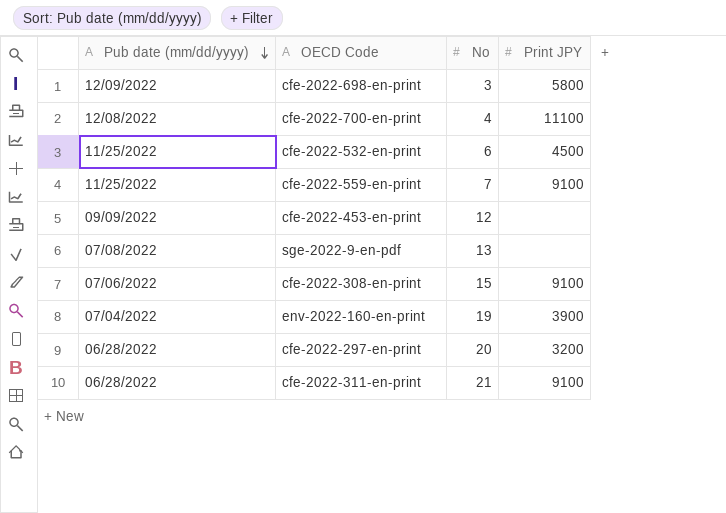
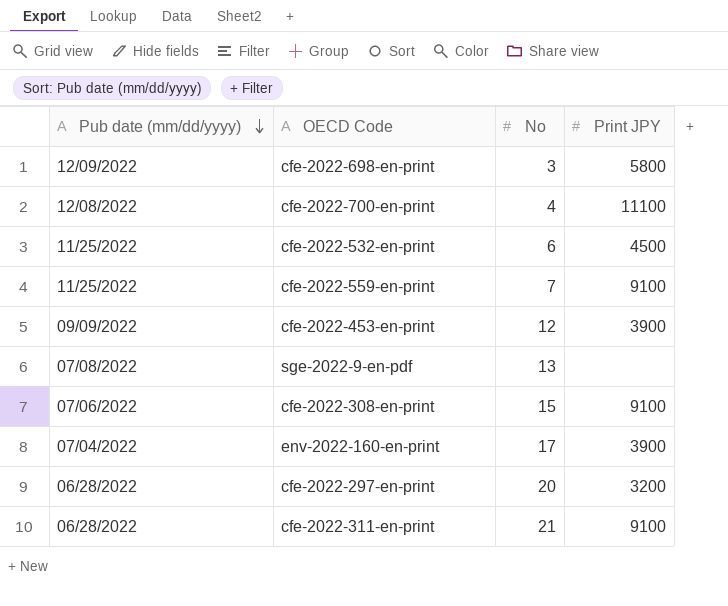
cfe-2022-453-en-print | Print JPY: none -> 3900
env-2022-160-en-print | No: 19 -> 17

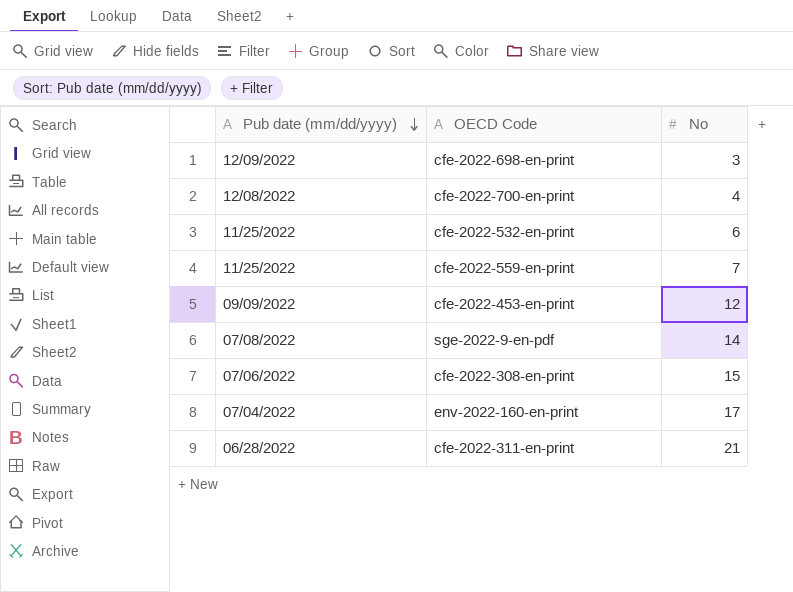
column Print JPY | position: 4 -> none
row cfe-2022-297-en-print: 06/28/2022 | 20 | 3200 -> none
sge-2022-9-en-pdf | No: 13 -> 14

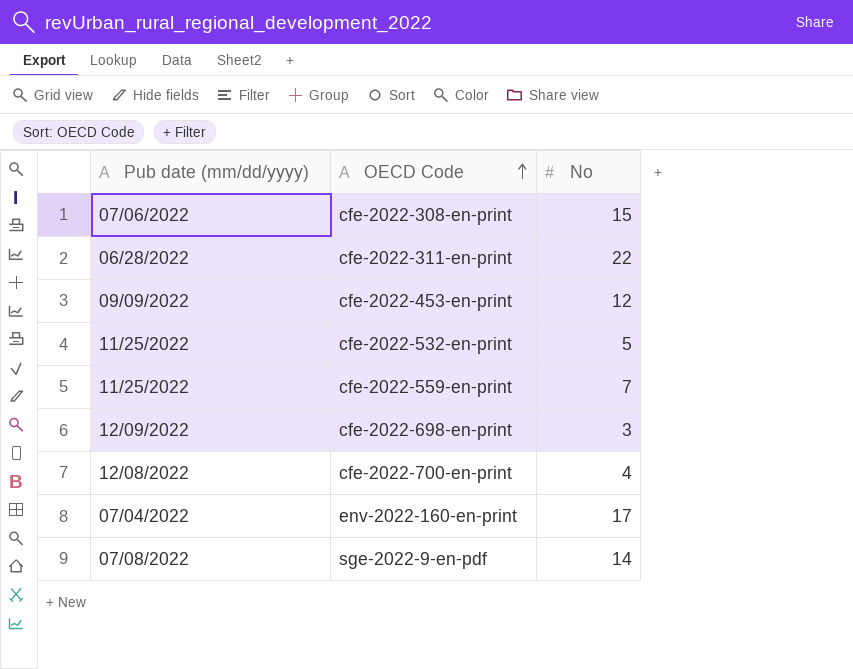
row order: Pub date (mm/dd/yyyy) descending -> OECD Code ascending
cfe-2022-311-en-print | No: 21 -> 22
cfe-2022-532-en-print | No: 6 -> 5

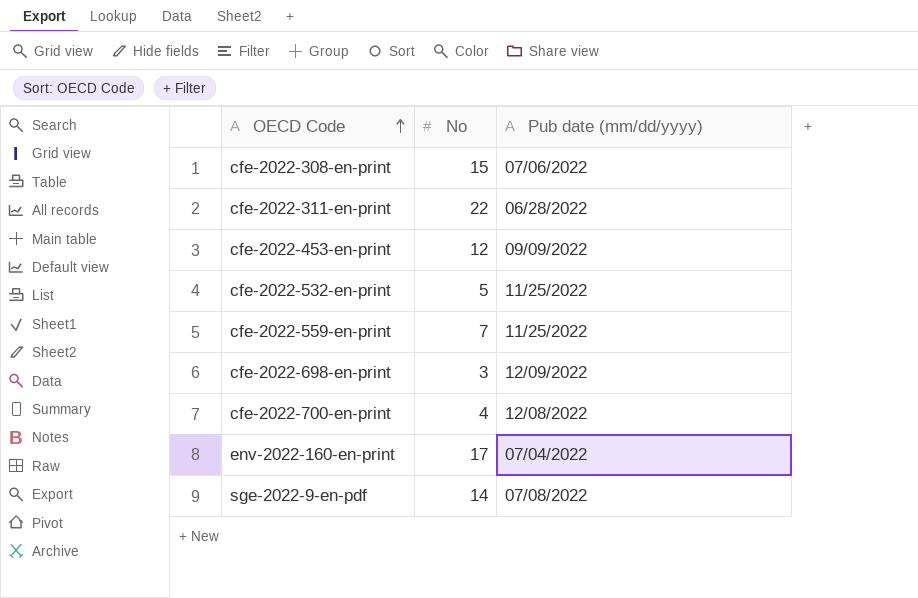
column Pub date (mm/dd/yyyy) | position: 1 -> 3

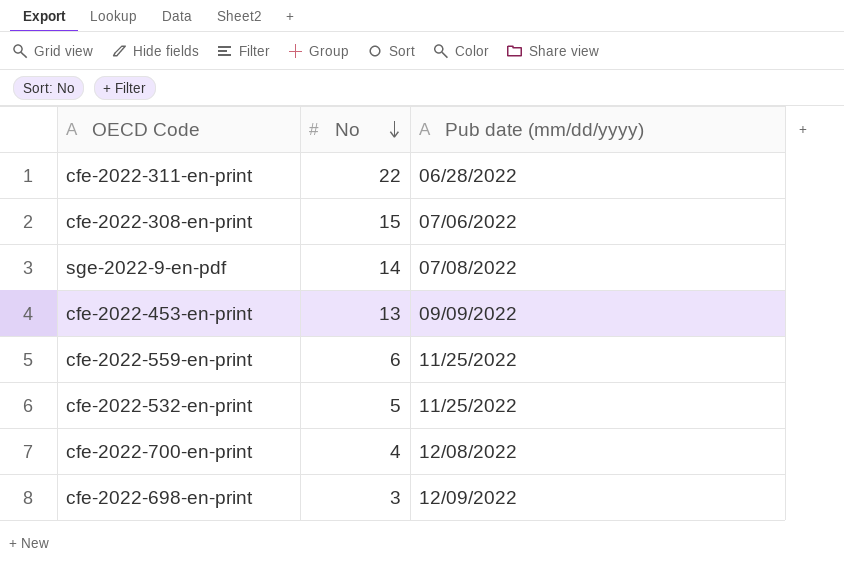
row order: OECD Code ascending -> No descending
row env-2022-160-en-print: 17 | 07/04/2022 -> none
cfe-2022-453-en-print | No: 12 -> 13
cfe-2022-559-en-print | No: 7 -> 6

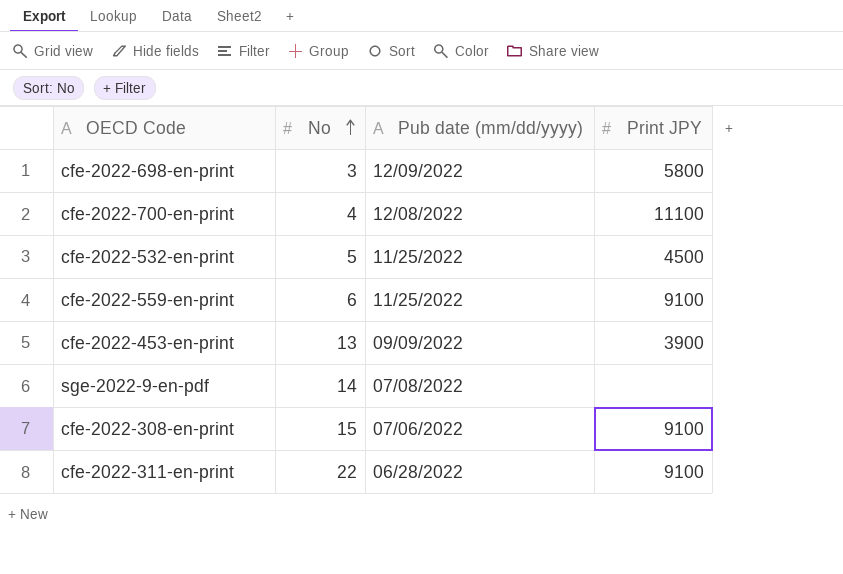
row order: No descending -> No ascending
column Print JPY | position: none -> 4

